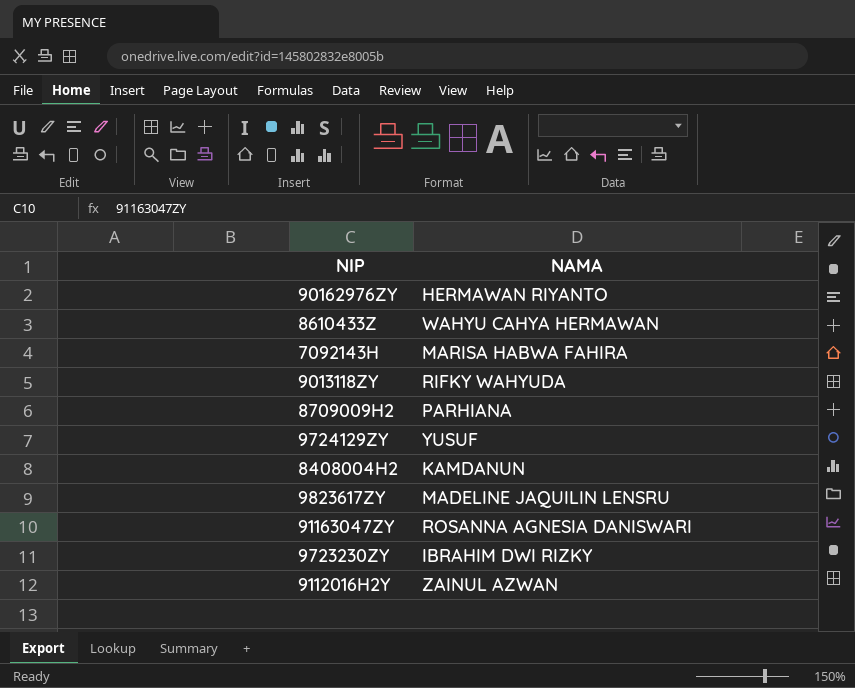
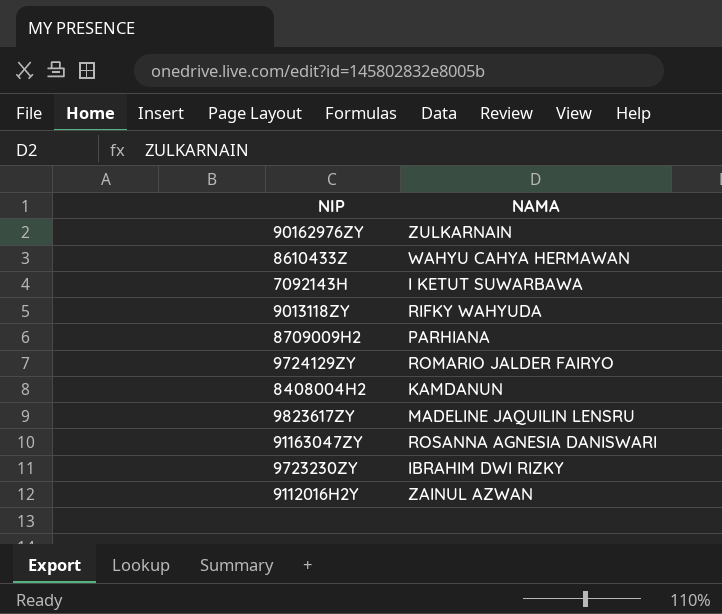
90162976ZY | NAMA: HERMAWAN RIYANTO -> ZULKARNAIN
7092143H | NAMA: MARISA HABWA FAHIRA -> I KETUT SUWARBAWA
9724129ZY | NAMA: YUSUF -> ROMARIO JALDER FAIRYO

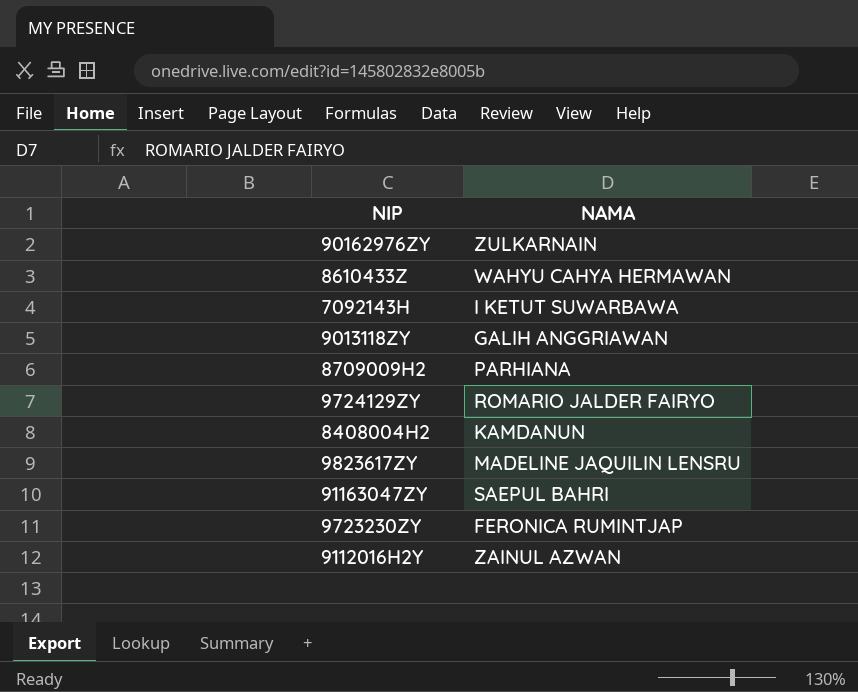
9013118ZY | NAMA: RIFKY WAHYUDA -> GALIH ANGGRIAWAN
91163047ZY | NAMA: ROSANNA AGNESIA DANISWARI -> SAEPUL BAHRI
9723230ZY | NAMA: IBRAHIM DWI RIZKY -> FERONICA RUMINTJAP

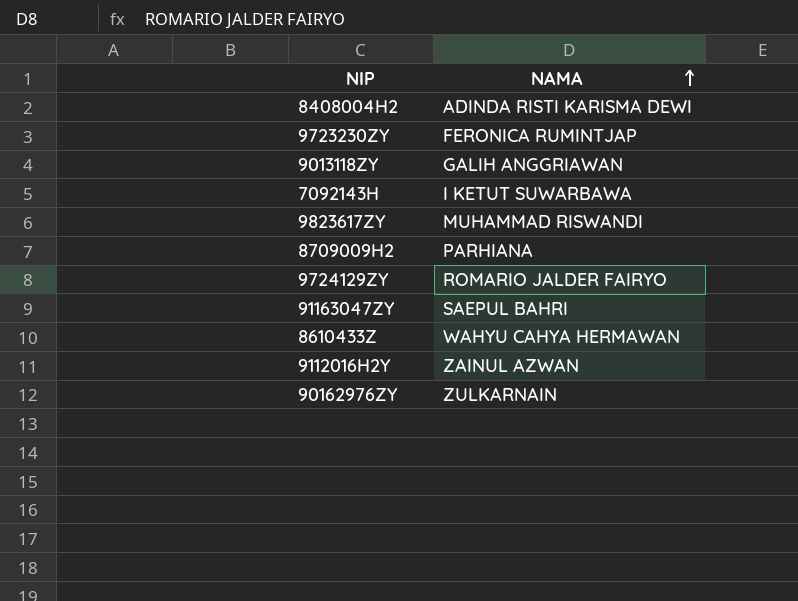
row order: none -> NAMA ascending
8408004H2 | NAMA: KAMDANUN -> ADINDA RISTI KARISMA DEWI
9823617ZY | NAMA: MADELINE JAQUILIN LENSRU -> MUHAMMAD RISWANDI

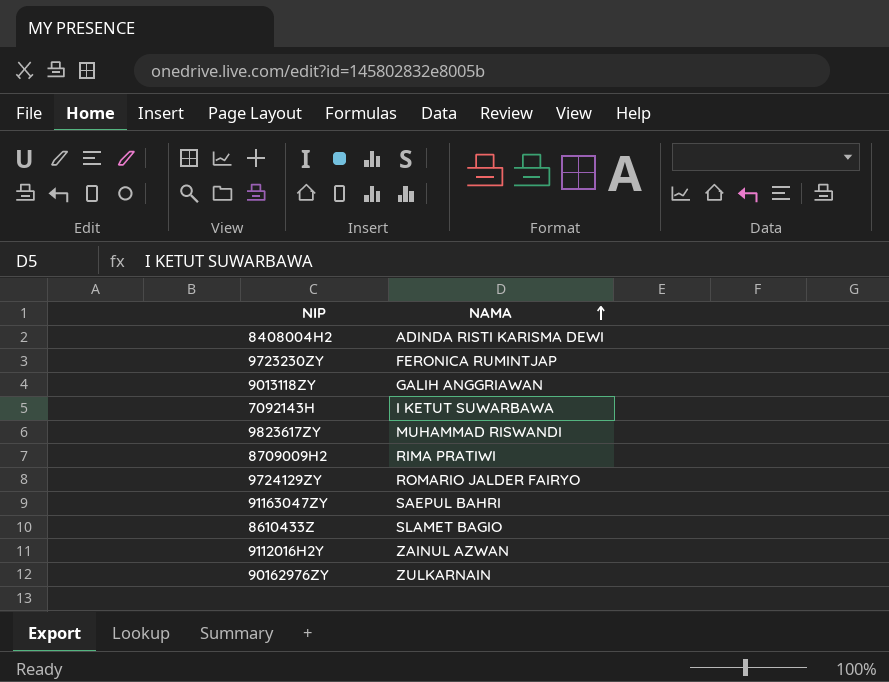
8709009H2 | NAMA: PARHIANA -> RIMA PRATIWI
8610433Z | NAMA: WAHYU CAHYA HERMAWAN -> SLAMET BAGIO

